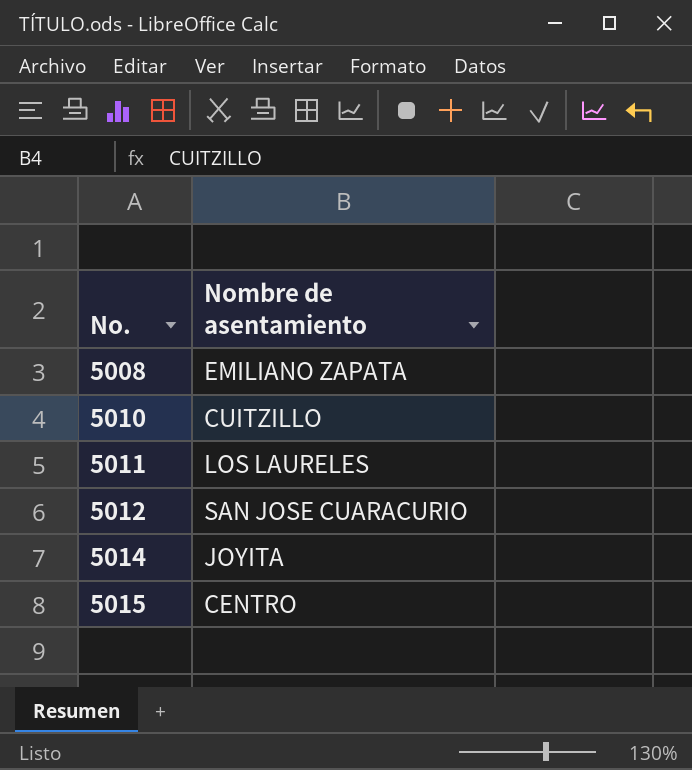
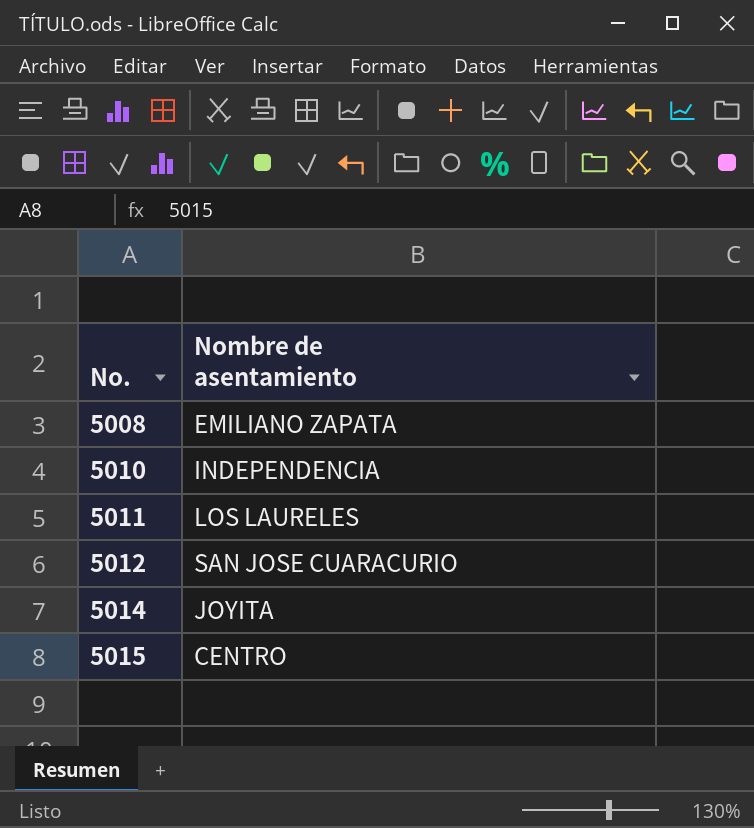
5010 | Nombre de asentamiento: CUITZILLO -> INDEPENDENCIA

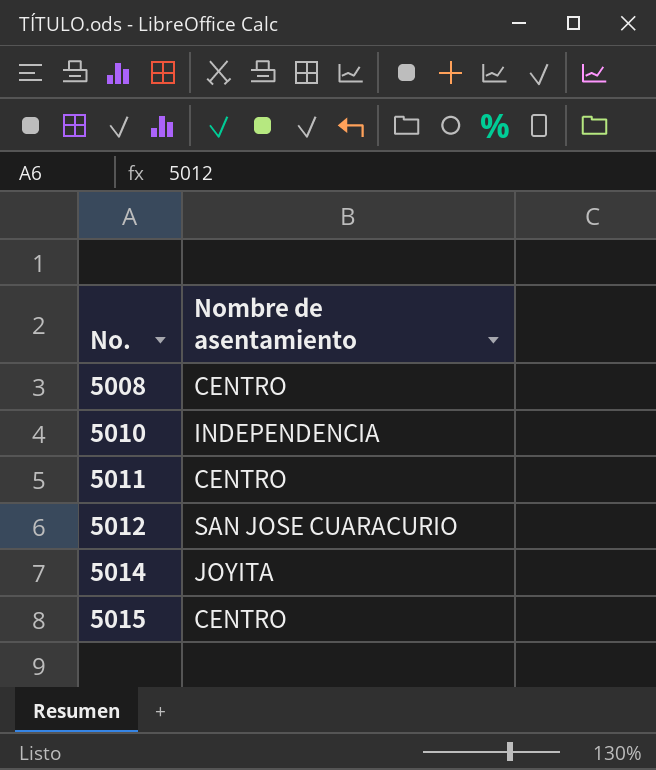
5008 | Nombre de asentamiento: EMILIANO ZAPATA -> CENTRO
5011 | Nombre de asentamiento: LOS LAURELES -> CENTRO

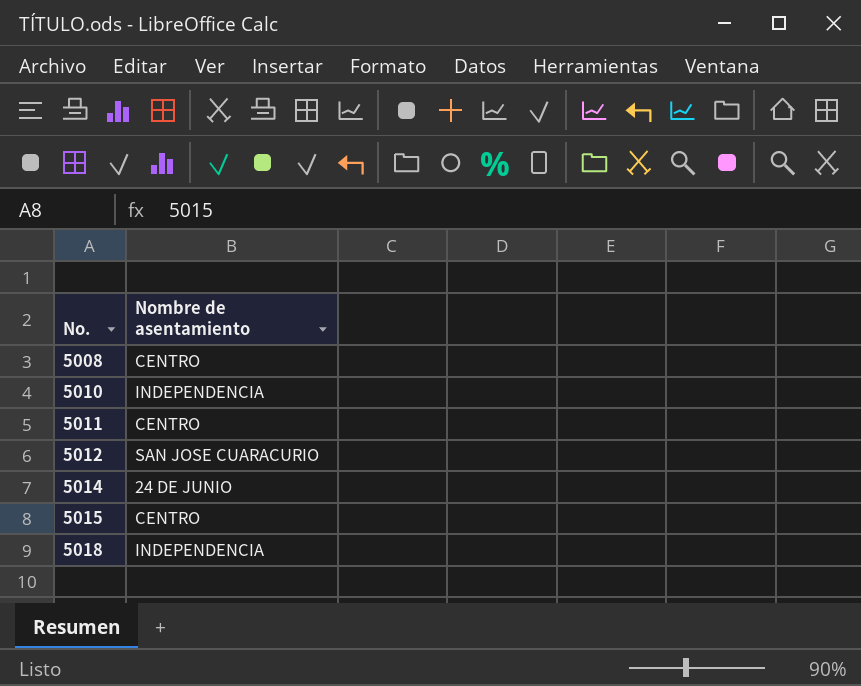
5014 | Nombre de asentamiento: JOYITA -> 24 DE JUNIO
row 5018: none -> INDEPENDENCIA

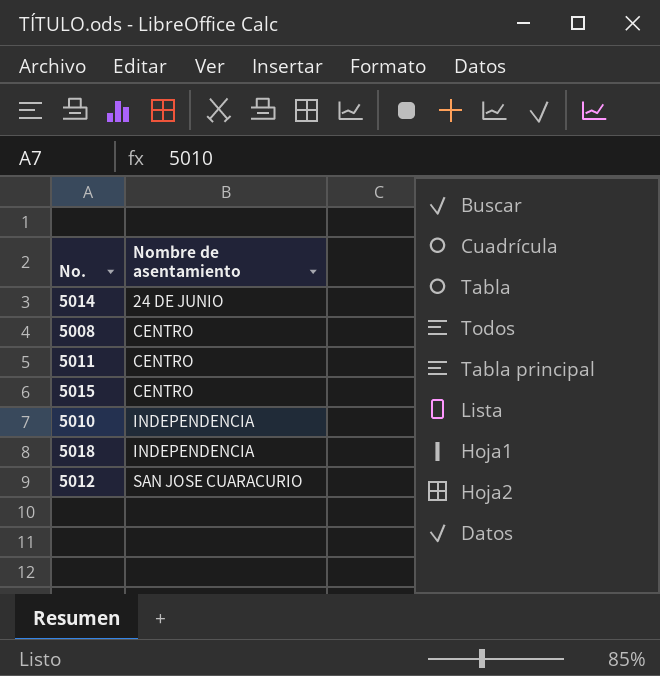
row order: No. ascending -> Nombre de asentamiento ascending

